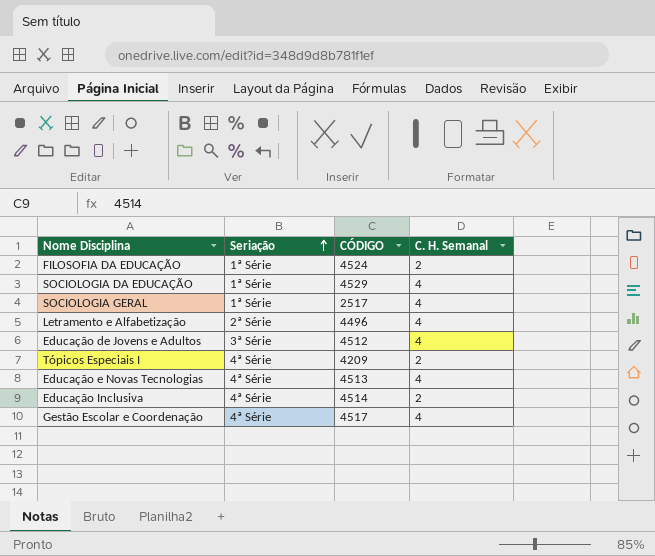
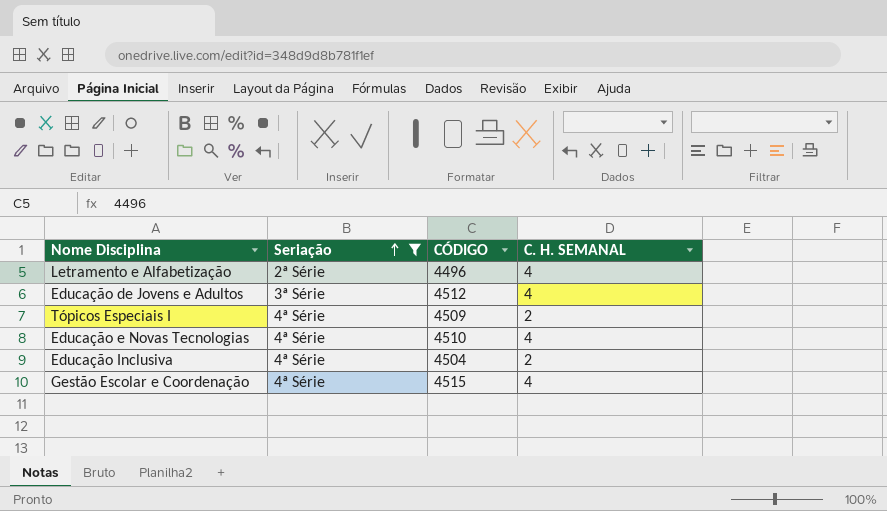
filter: none -> Seriação != 1ª Série
column name: C. H. Semanal -> C. H. SEMANAL
Tópicos Especiais I | CÓDIGO: 4209 -> 4509
Educação e Novas Tecnologias | CÓDIGO: 4513 -> 4510
Educação Inclusiva | CÓDIGO: 4514 -> 4504
Gestão Escolar e Coordenação | CÓDIGO: 4517 -> 4515

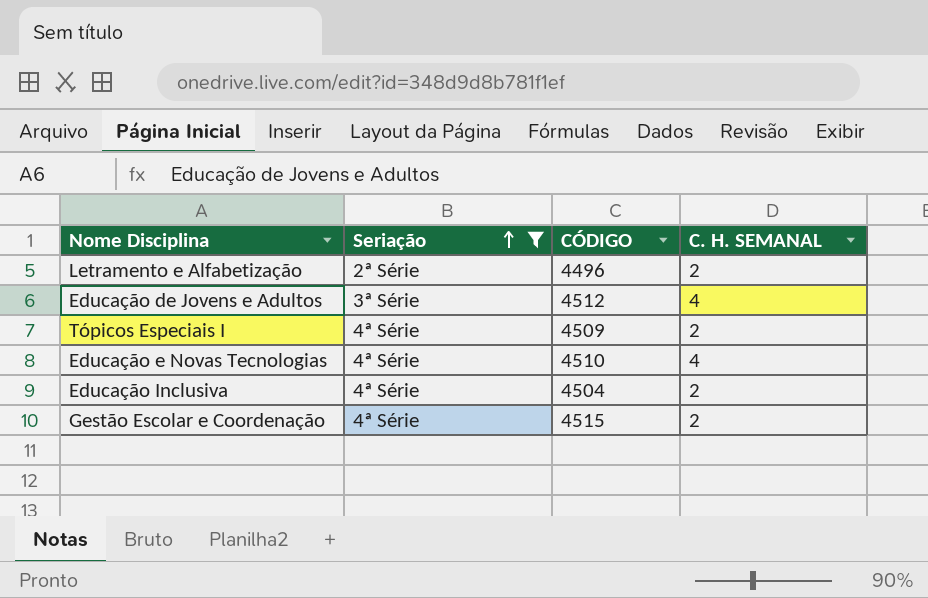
Letramento e Alfabetização | C. H. SEMANAL: 4 -> 2
Gestão Escolar e Coordenação | C. H. SEMANAL: 4 -> 2

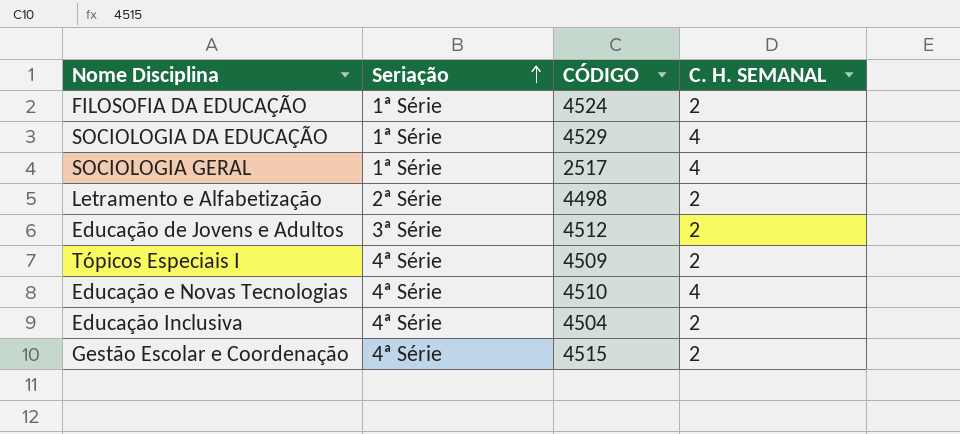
filter: Seriação != 1ª Série -> none
Letramento e Alfabetização | CÓDIGO: 4496 -> 4498
Educação de Jovens e Adultos | C. H. SEMANAL: 4 -> 2

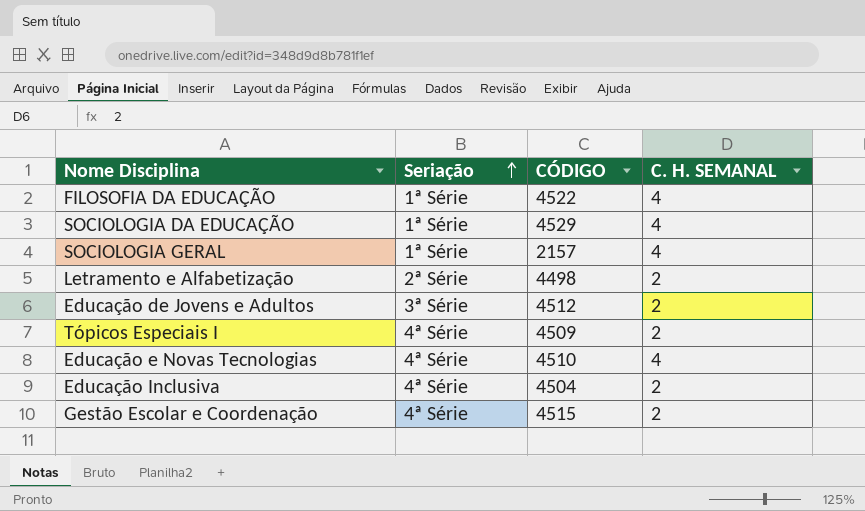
FILOSOFIA DA EDUCAÇÃO | CÓDIGO: 4524 -> 4522
FILOSOFIA DA EDUCAÇÃO | C. H. SEMANAL: 2 -> 4
SOCIOLOGIA GERAL | CÓDIGO: 2517 -> 2157

